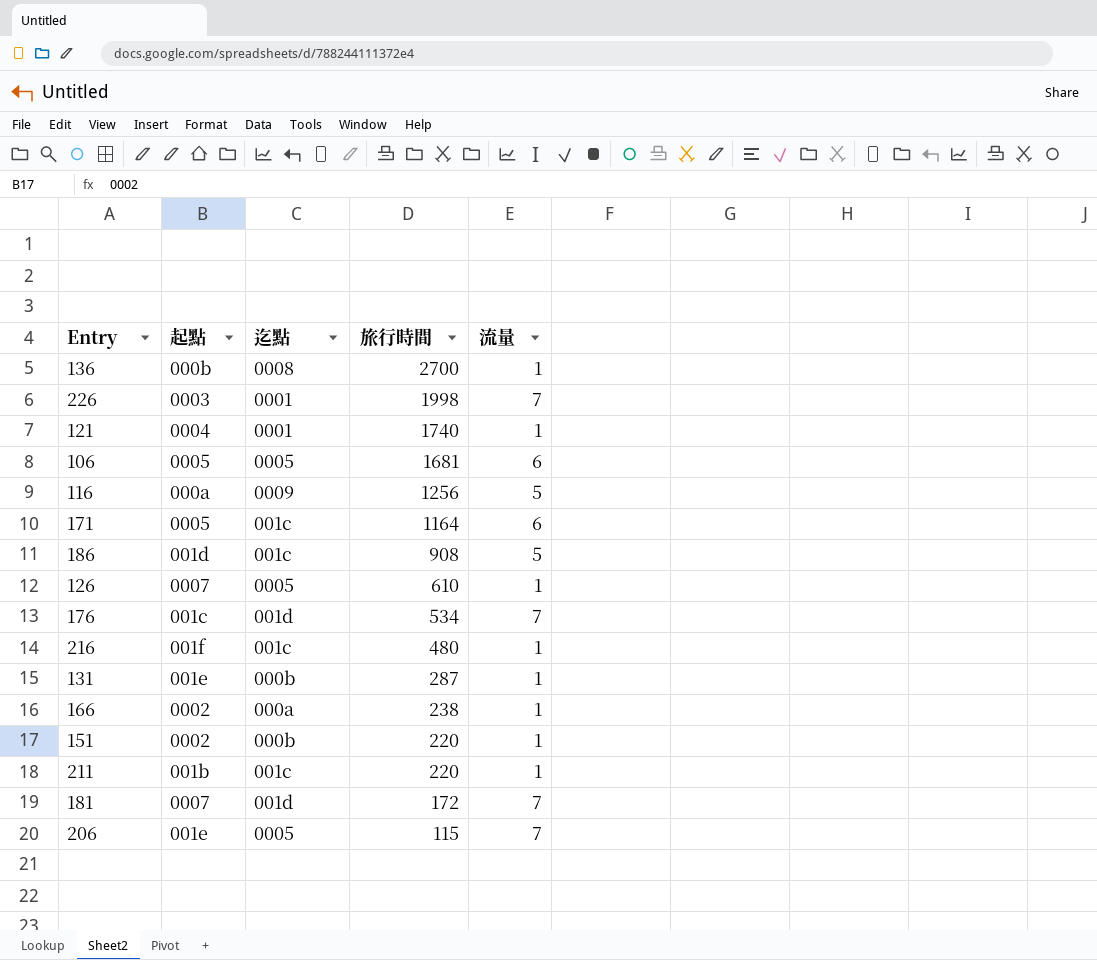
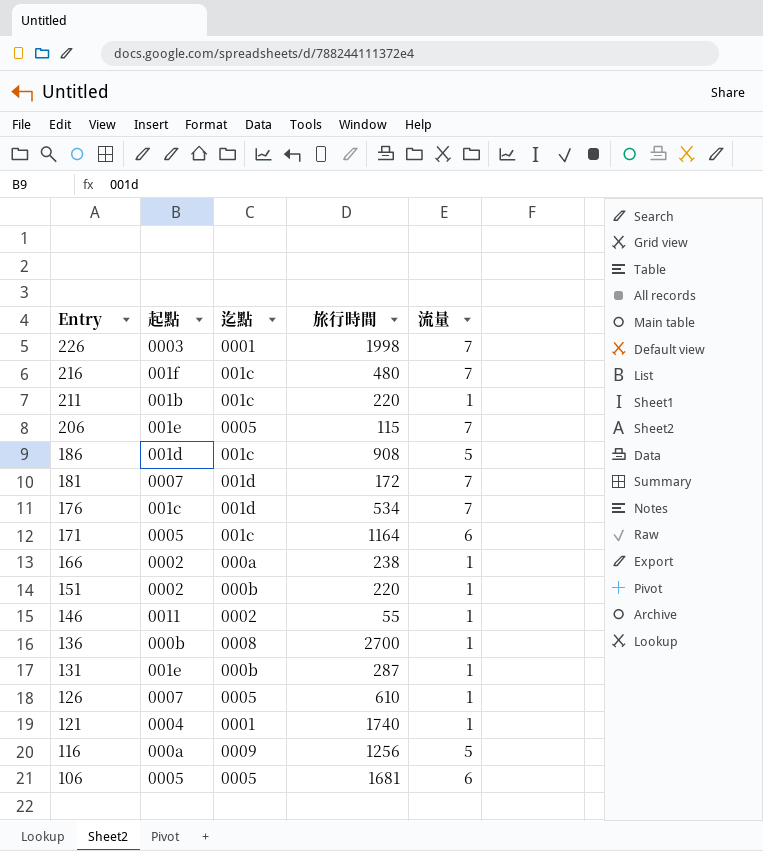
row order: 旅行時間 descending -> Entry descending
216 | 流量: 1 -> 7
row 146: none -> 0011 | 0002 | 55 | 1

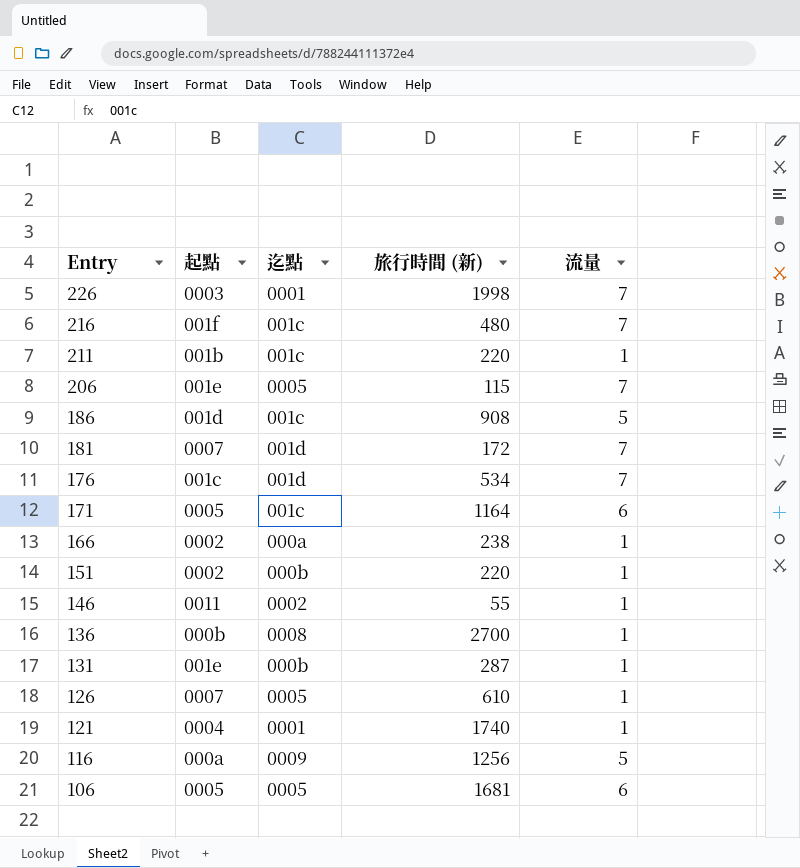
column name: 旅行時間 -> 旅行時間 (新)

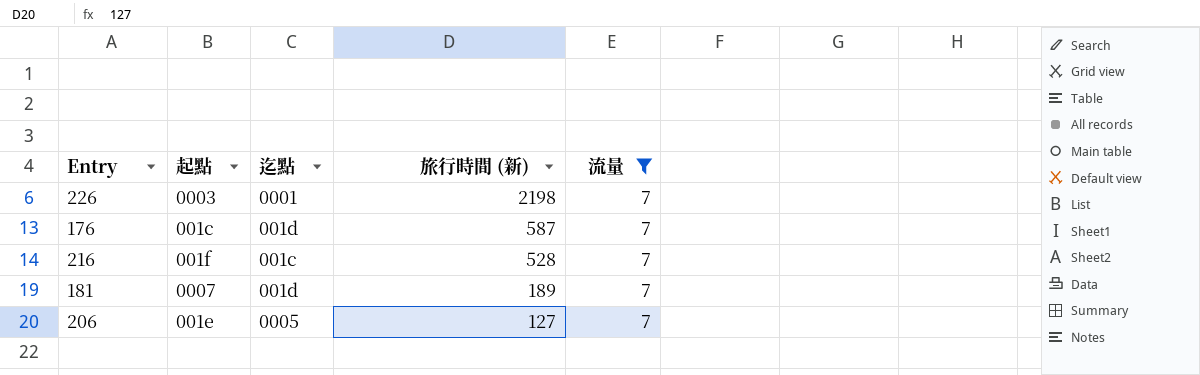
filter: none -> 流量 = 7
row order: Entry descending -> 旅行時間 (新) descending
226 | 旅行時間 (新): 1998 -> 2198
176 | 旅行時間 (新): 534 -> 587
216 | 旅行時間 (新): 480 -> 528
181 | 旅行時間 (新): 172 -> 189
206 | 旅行時間 (新): 115 -> 127

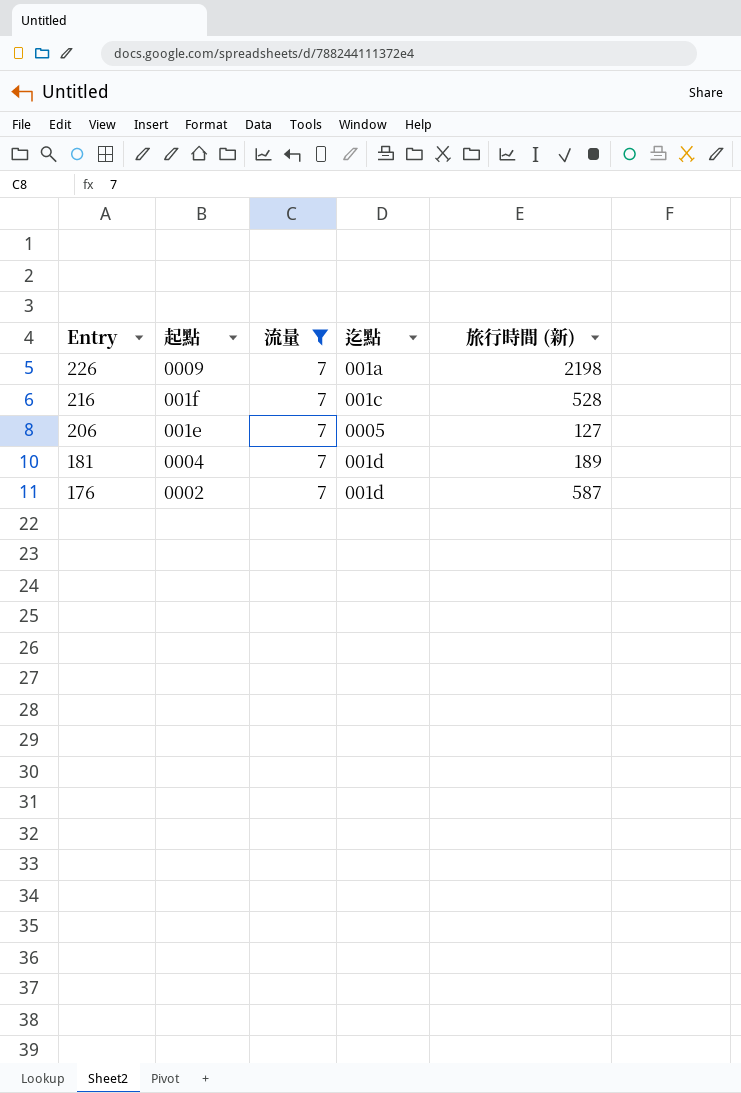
row order: 旅行時間 (新) descending -> Entry descending
column 流量 | position: 5 -> 3
226 | 起點: 0003 -> 0009
226 | 迄點: 0001 -> 001a
181 | 起點: 0007 -> 0004
176 | 起點: 001c -> 0002

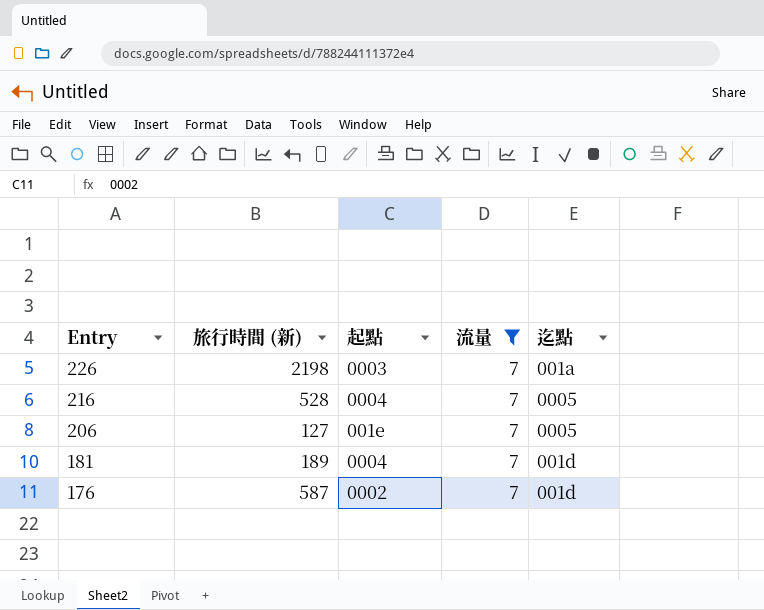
column 旅行時間 (新) | position: 5 -> 2
226 | 起點: 0009 -> 0003
216 | 起點: 001f -> 0004
216 | 迄點: 001c -> 0005

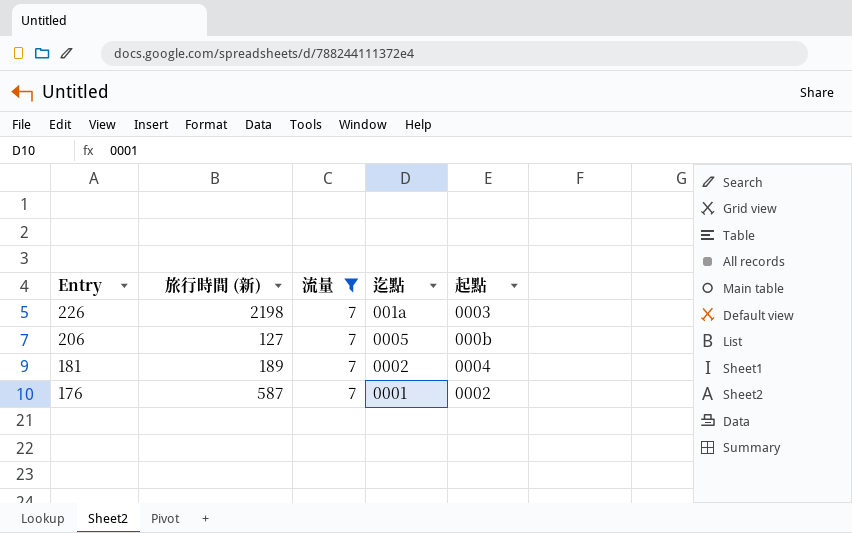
column 起點 | position: 3 -> 5
row 216: 528 | 0004 | 7 | 0005 -> none
206 | 起點: 001e -> 000b
181 | 迄點: 001d -> 0002
176 | 迄點: 001d -> 0001

